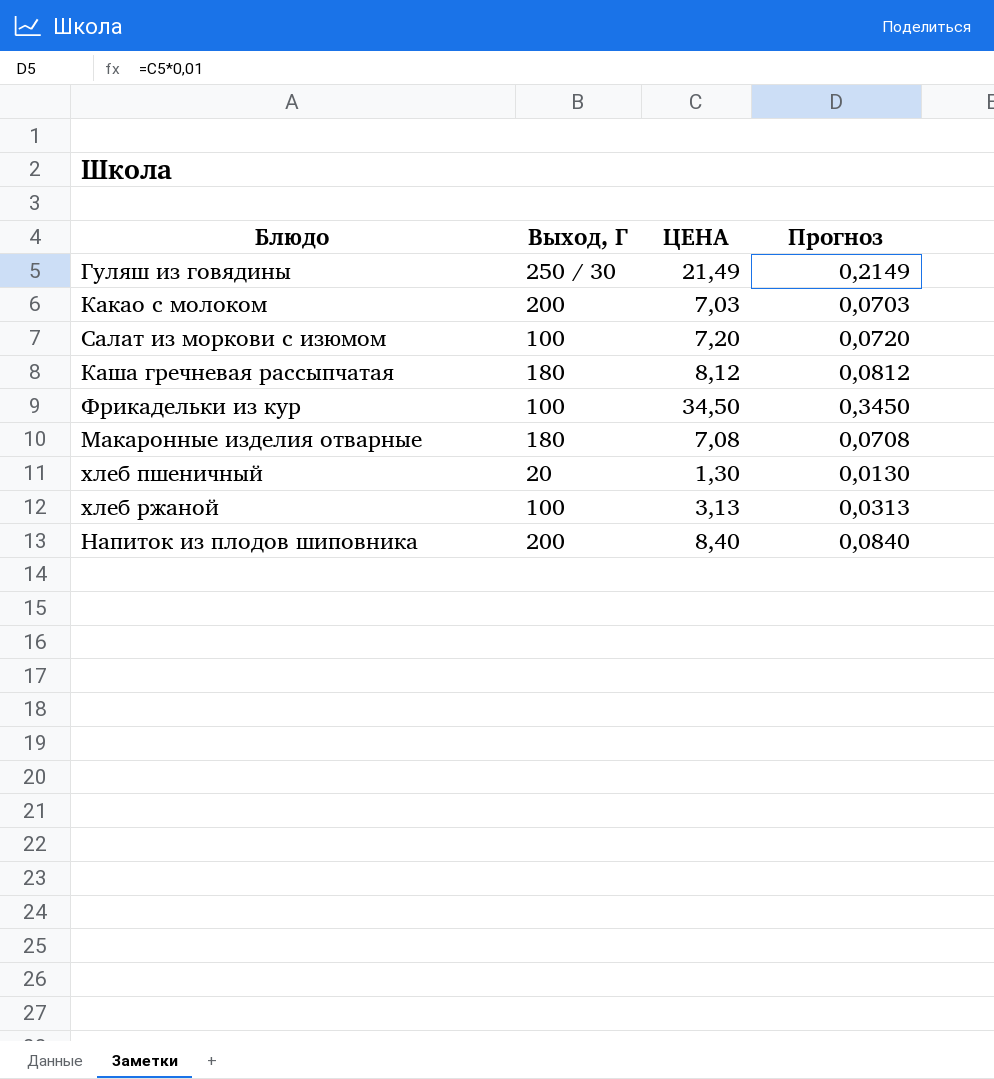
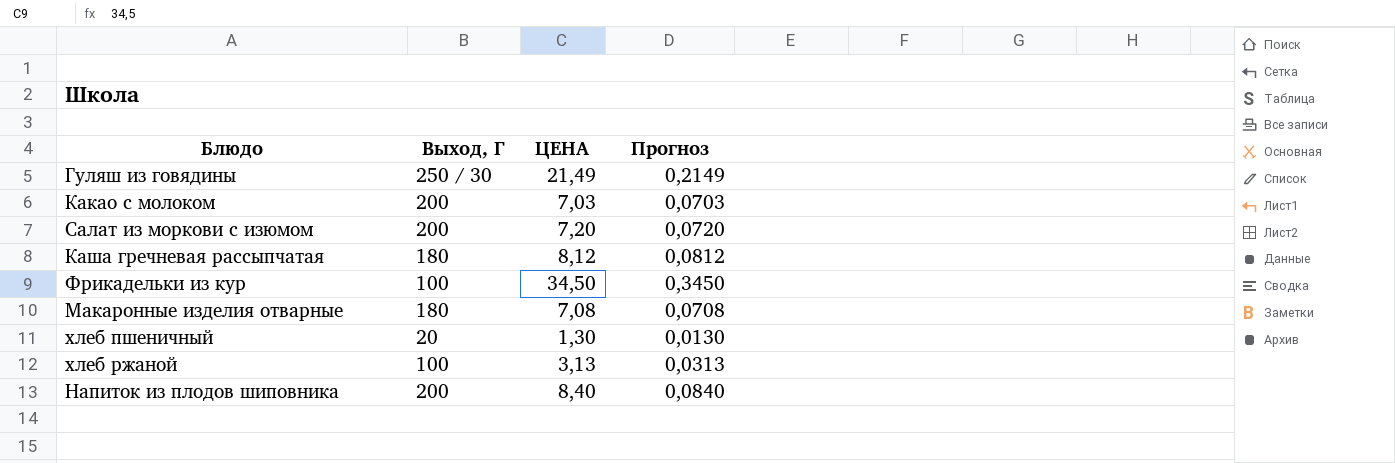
Салат из моркови с изюмом | Выход, Г: 100 -> 200

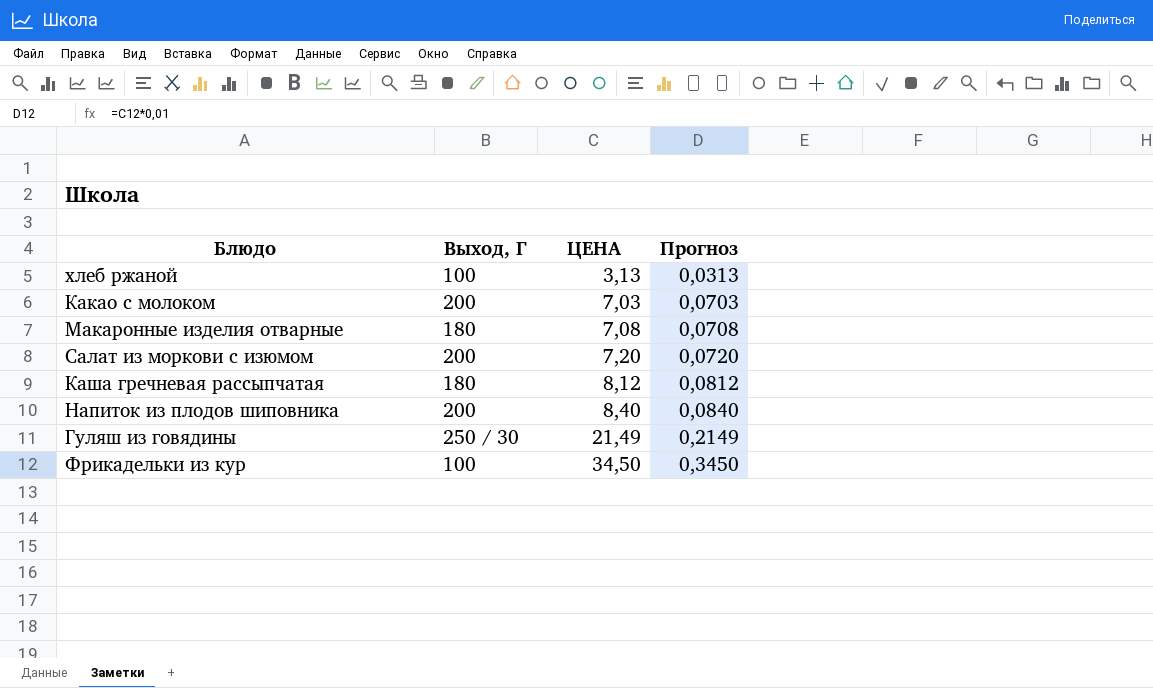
row order: none -> ЦЕНА ascending
row хлеб пшеничный: 20 | 1,30 | 0,0130 -> none

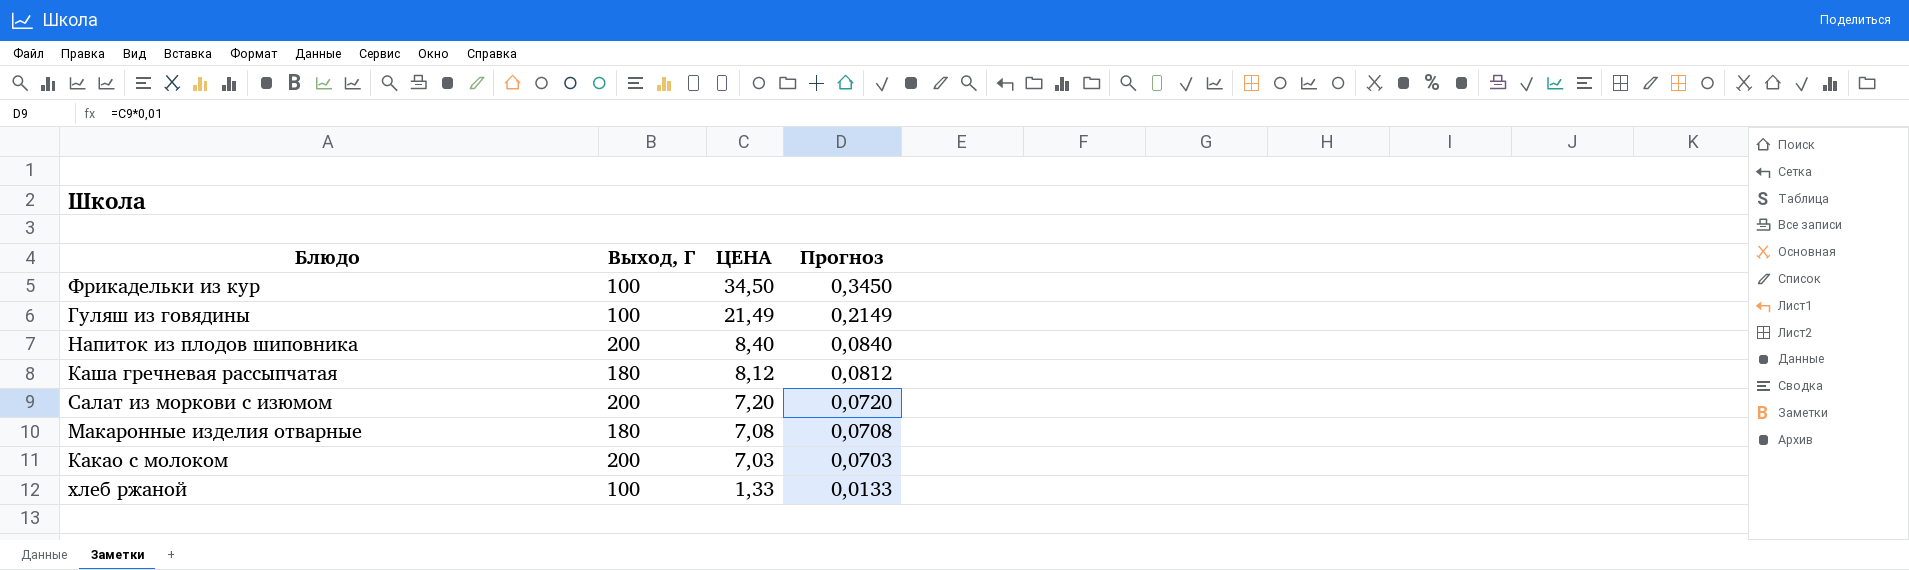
row order: ЦЕНА ascending -> ЦЕНА descending
Гуляш из говядины | Выход, Г: 250 / 30 -> 100
хлеб ржаной | ЦЕНА: 3,13 -> 1,33
хлеб ржаной | Прогноз: 0,0313 -> 0,0133

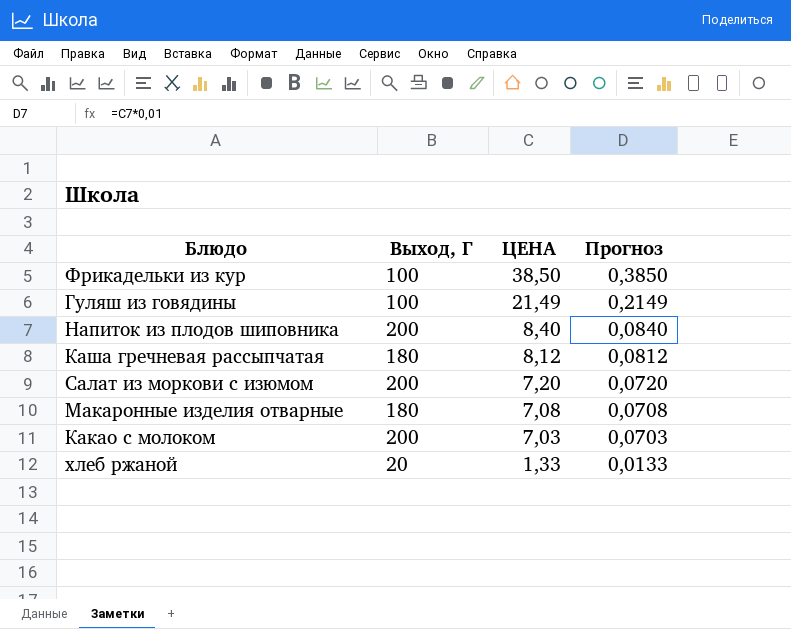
Фрикадельки из кур | ЦЕНА: 34,50 -> 38,50
Фрикадельки из кур | Прогноз: 0,3450 -> 0,3850
хлеб ржаной | Выход, Г: 100 -> 20

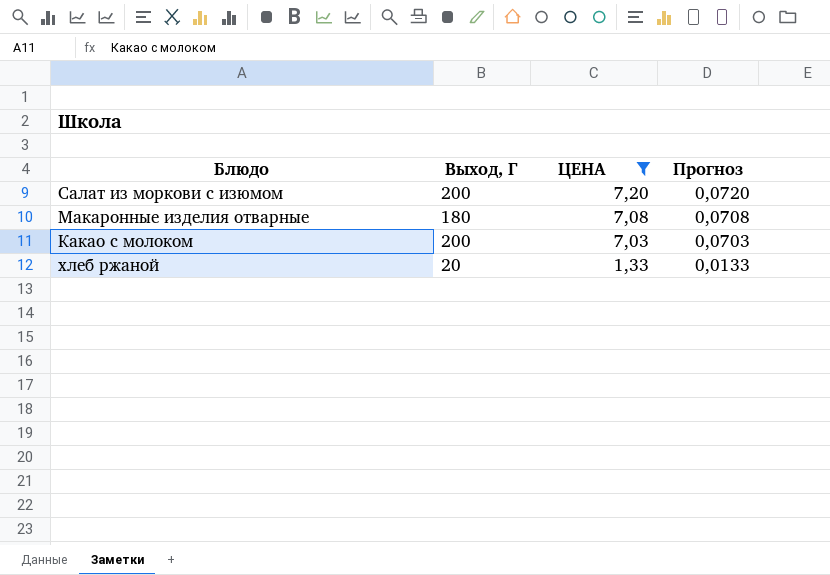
filter: none -> ЦЕНА <= 7,20

